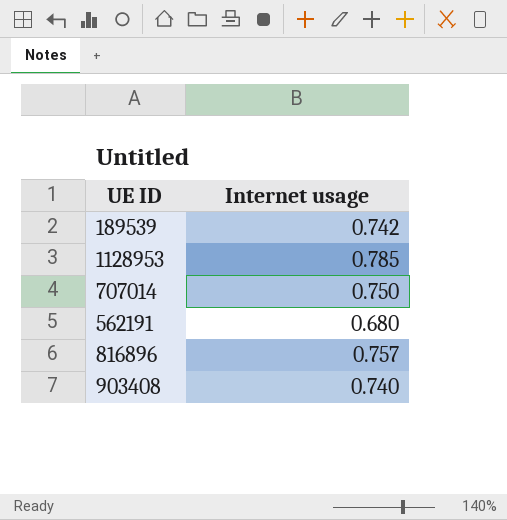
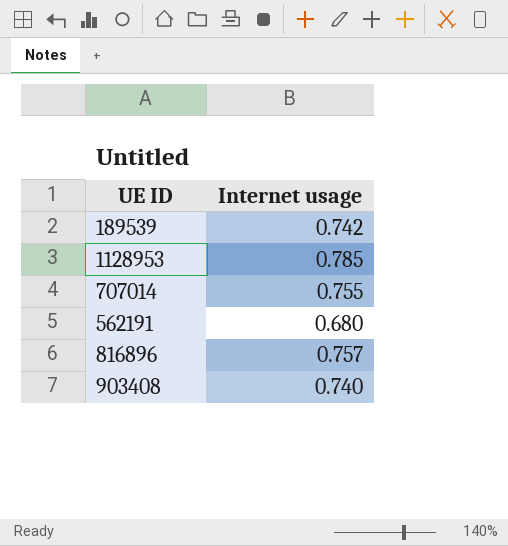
707014 | Internet usage: 0.750 -> 0.755

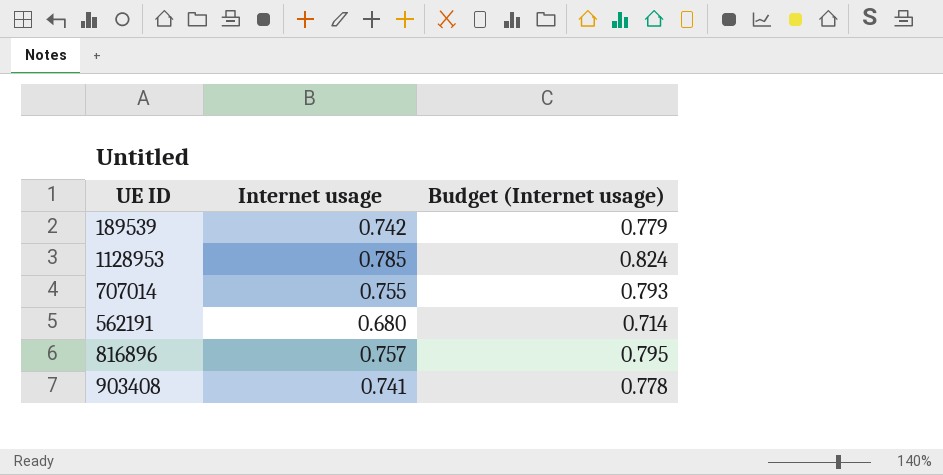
column Budget (Internet usage) | formula: none -> [Internet usage] * 1.05
903408 | Internet usage: 0.740 -> 0.741

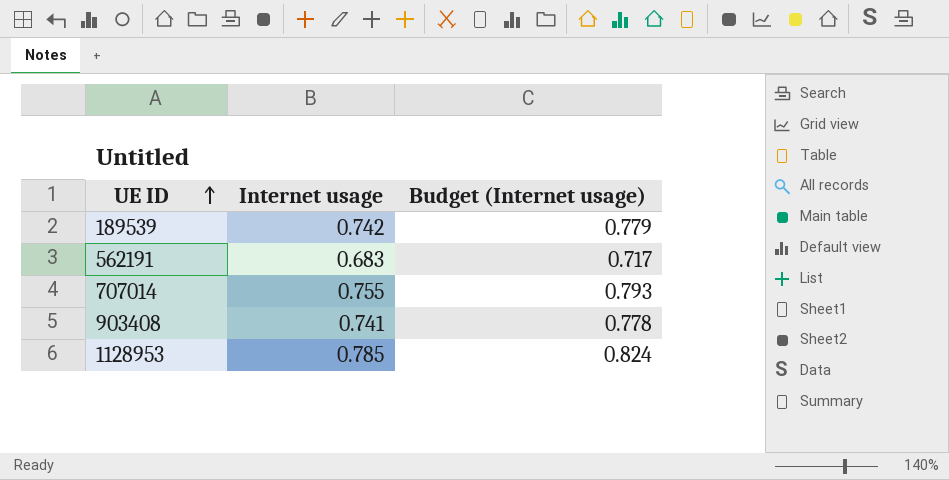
row order: none -> UE ID ascending
row 816896: 0.757 | 0.795 -> none
562191 | Internet usage: 0.680 -> 0.683
562191 | Budget (Internet usage): 0.714 -> 0.717

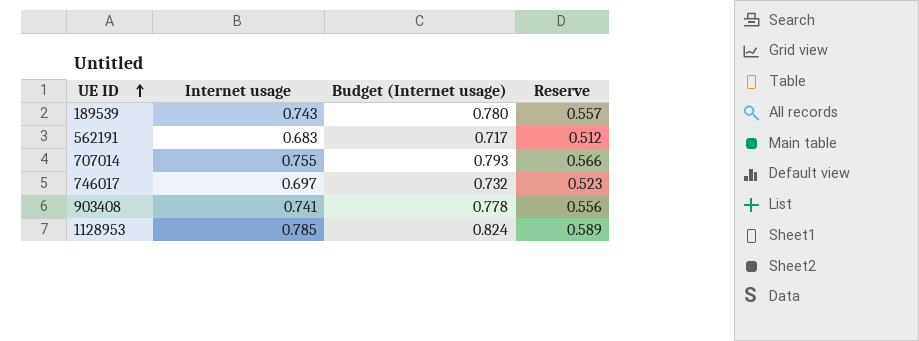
column Reserve | formula: none -> [Internet usage] * 0.75
189539 | Internet usage: 0.742 -> 0.743
189539 | Budget (Internet usage): 0.779 -> 0.780
row 746017: none -> 0.697 | 0.732 | 0.523

